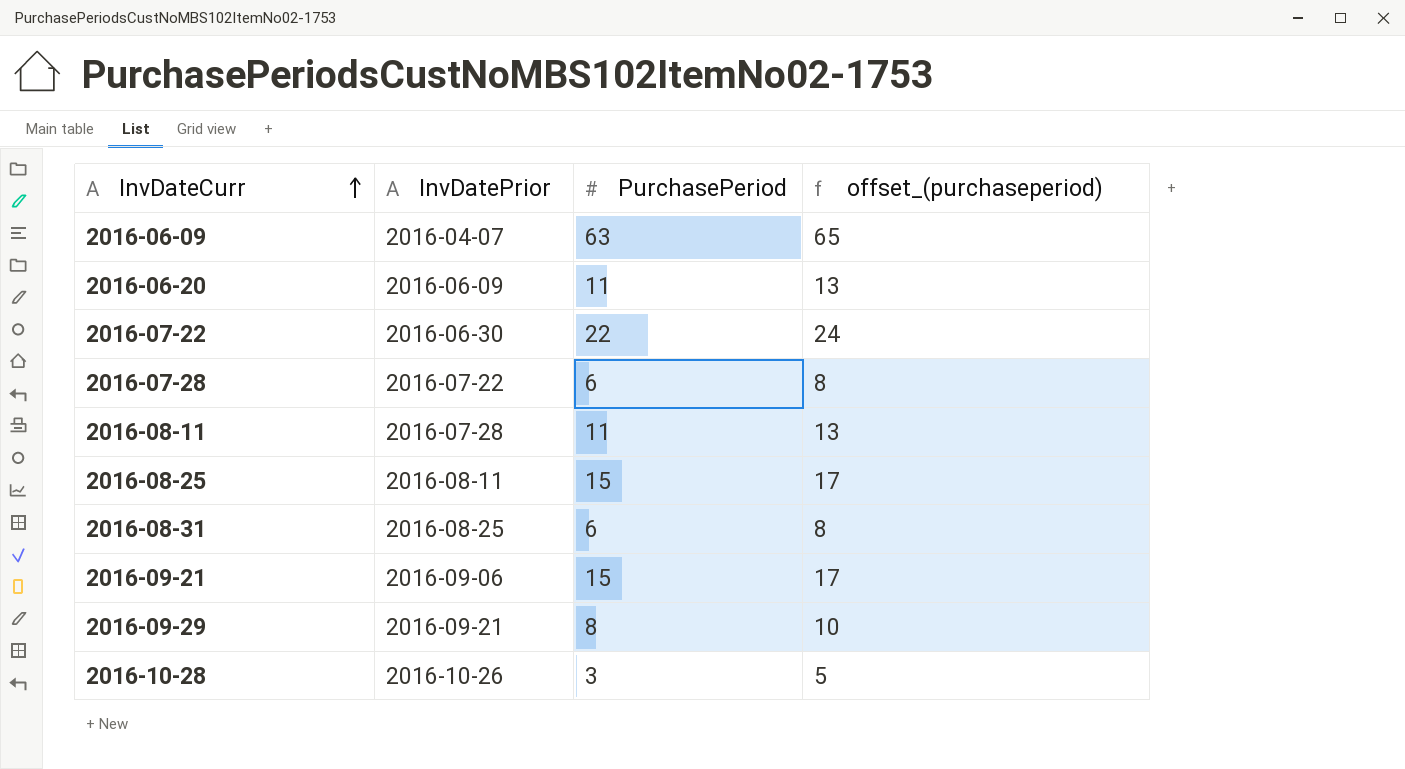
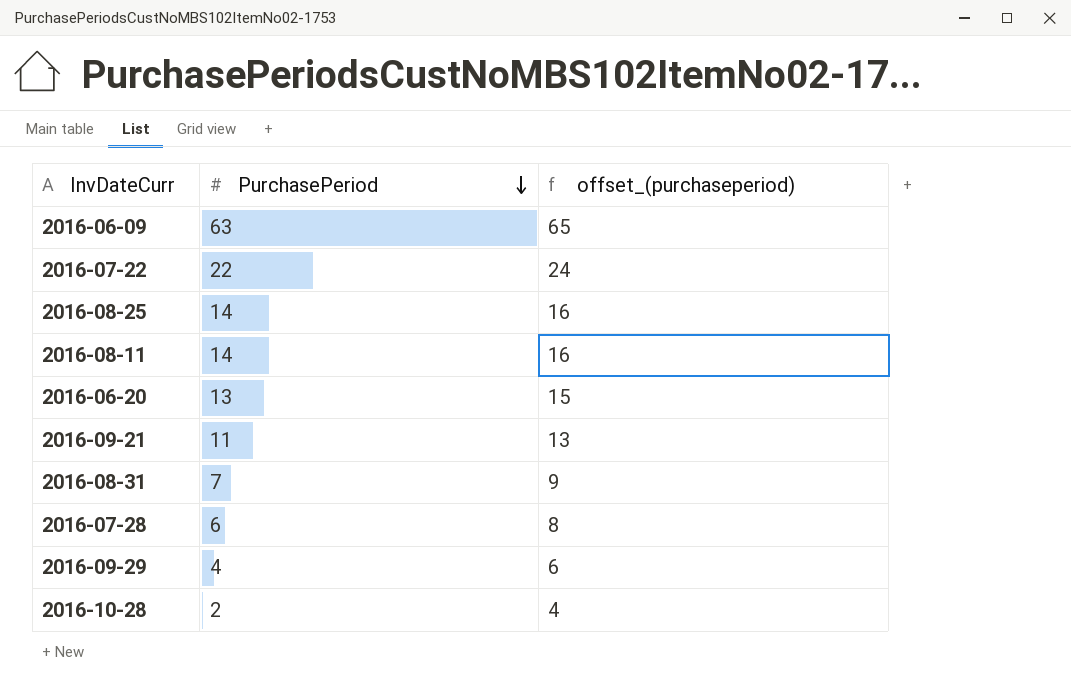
row order: InvDateCurr ascending -> PurchasePeriod descending
column InvDatePrior | position: 2 -> none
2016-08-25 | PurchasePeriod: 15 -> 14
2016-08-25 | offset_(purchaseperiod): 17 -> 16
2016-08-11 | PurchasePeriod: 11 -> 14
2016-08-11 | offset_(purchaseperiod): 13 -> 16
2016-06-20 | PurchasePeriod: 11 -> 13
2016-06-20 | offset_(purchaseperiod): 13 -> 15
2016-09-21 | PurchasePeriod: 15 -> 11
2016-09-21 | offset_(purchaseperiod): 17 -> 13
2016-08-31 | PurchasePeriod: 6 -> 7
2016-08-31 | offset_(purchaseperiod): 8 -> 9
2016-09-29 | PurchasePeriod: 8 -> 4
2016-09-29 | offset_(purchaseperiod): 10 -> 6
2016-10-28 | PurchasePeriod: 3 -> 2
2016-10-28 | offset_(purchaseperiod): 5 -> 4

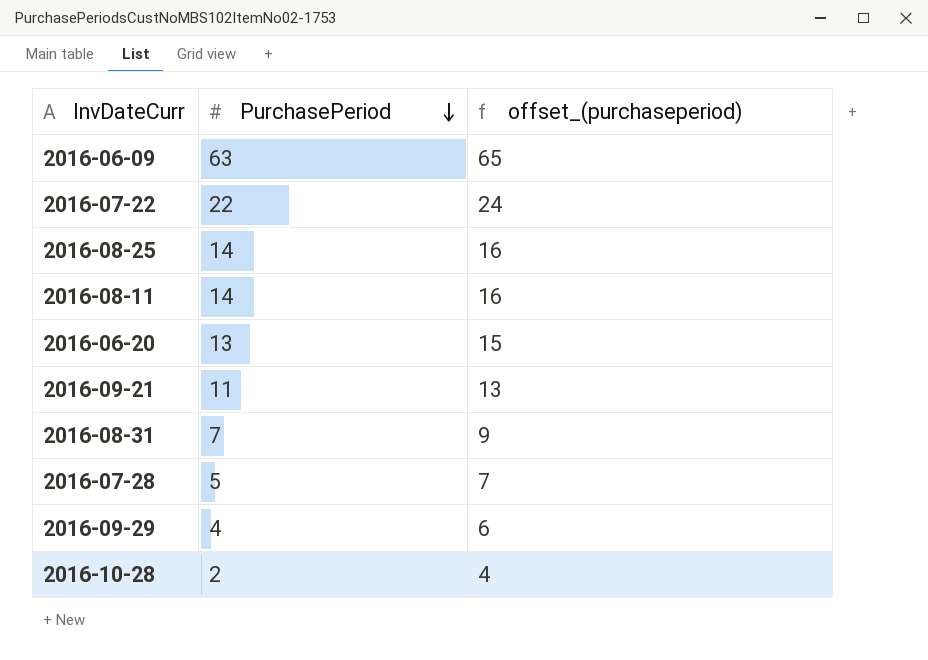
2016-07-28 | PurchasePeriod: 6 -> 5
2016-07-28 | offset_(purchaseperiod): 8 -> 7

